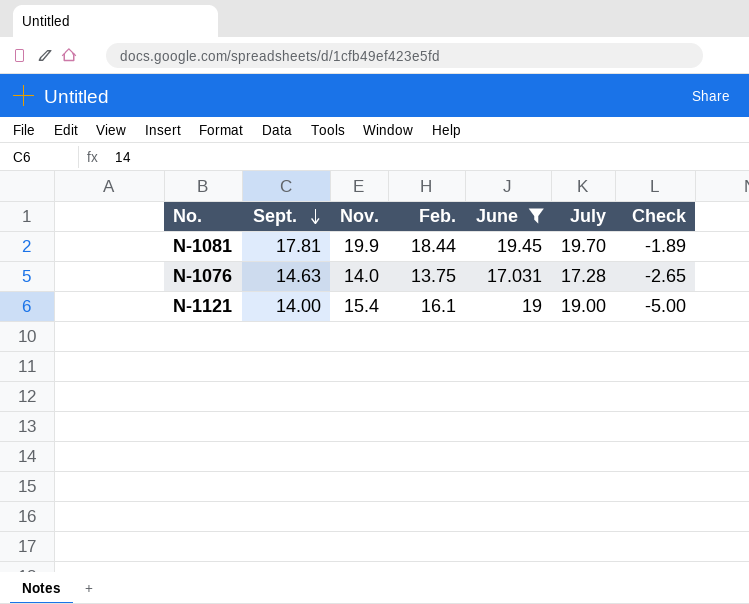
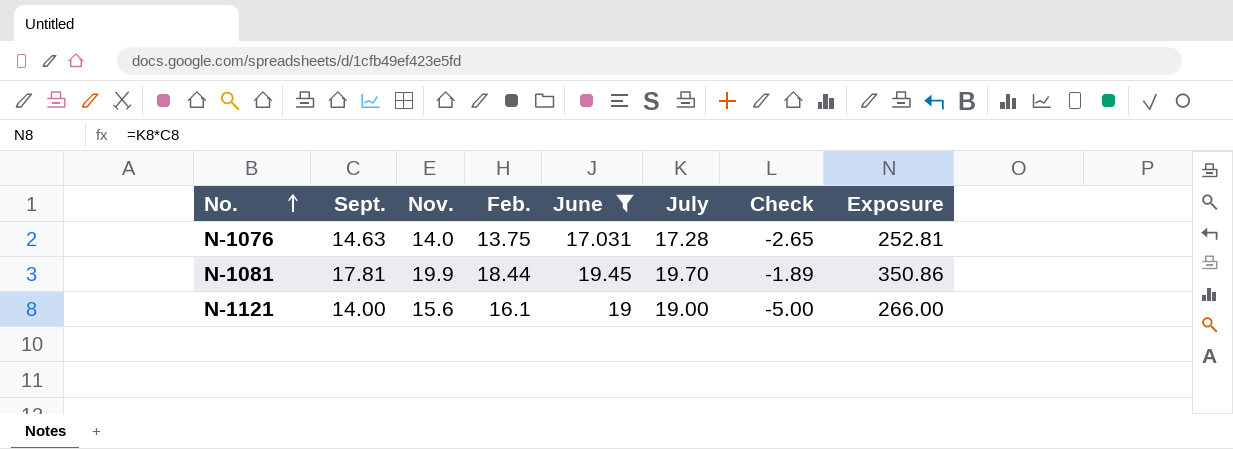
row order: Sept. descending -> No. ascending
column Exposure | formula: none -> [Sept.] * [July]
N-1121 | Nov.: 15.4 -> 15.6

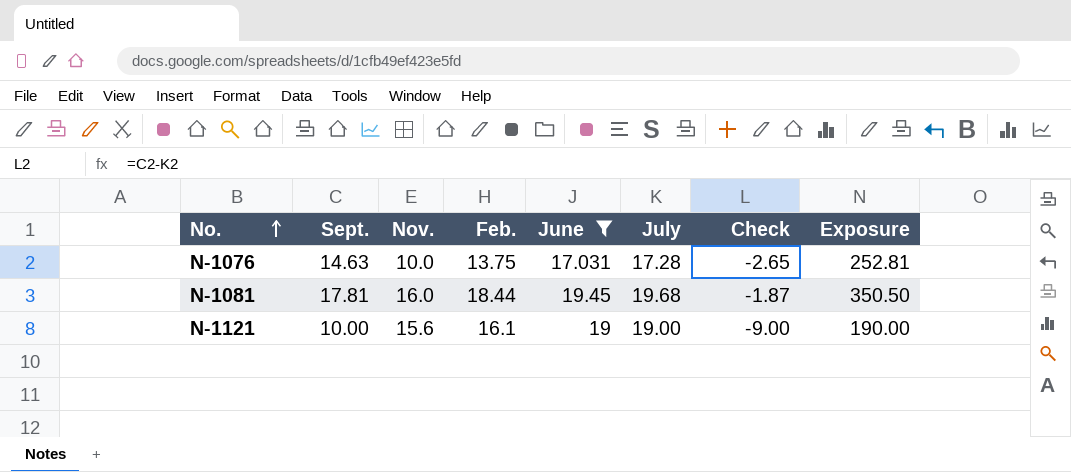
N-1076 | Nov.: 14.0 -> 10.0
N-1081 | Nov.: 19.9 -> 16.0
N-1081 | July: 19.70 -> 19.68
N-1081 | Check: -1.89 -> -1.87
N-1081 | Exposure: 350.86 -> 350.50
N-1121 | Sept.: 14.00 -> 10.00
N-1121 | Check: -5.00 -> -9.00
N-1121 | Exposure: 266.00 -> 190.00

